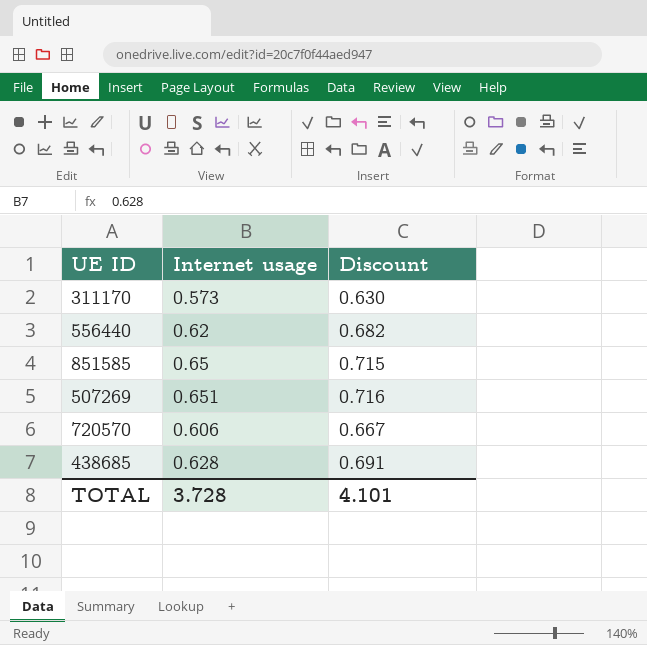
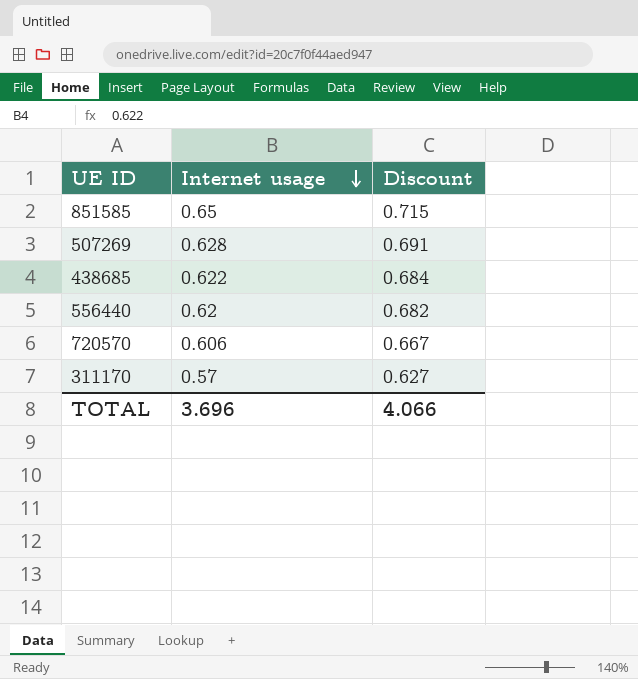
row order: none -> Internet usage descending
507269 | Internet usage: 0.651 -> 0.628
507269 | Discount: 0.716 -> 0.691
438685 | Internet usage: 0.628 -> 0.622
438685 | Discount: 0.691 -> 0.684
311170 | Internet usage: 0.573 -> 0.57
311170 | Discount: 0.630 -> 0.627
TOTAL | Internet usage: 3.728 -> 3.696
TOTAL | Discount: 4.101 -> 4.066

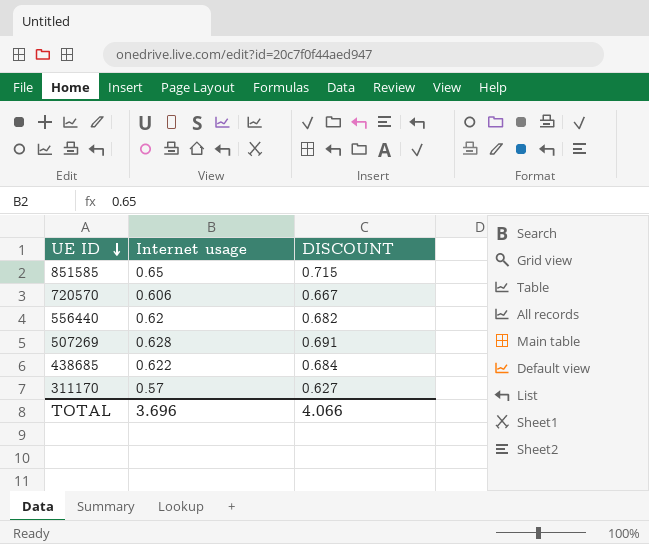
row order: Internet usage descending -> UE ID descending
column name: Discount -> DISCOUNT

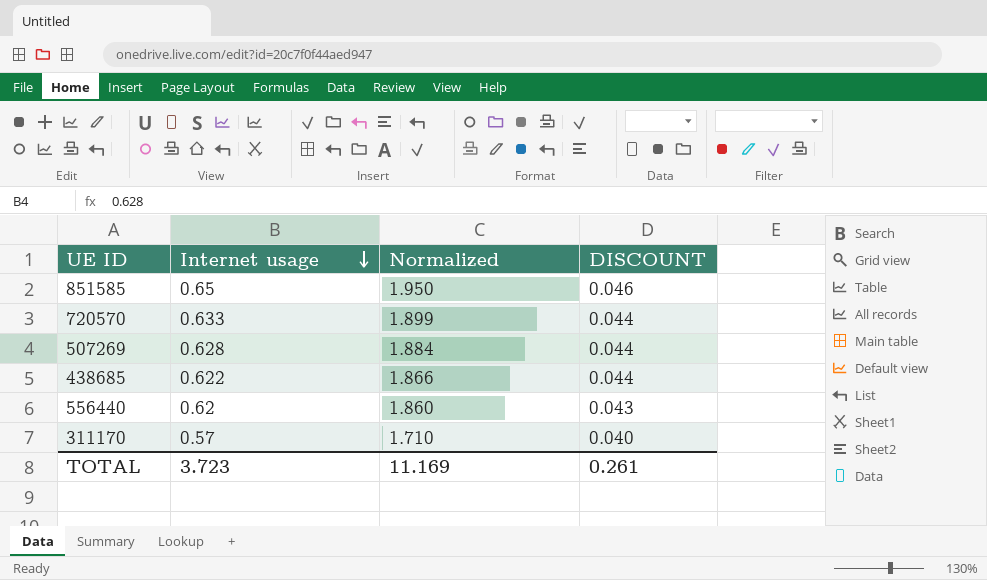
row order: UE ID descending -> Internet usage descending
column Normalized | formula: none -> [Internet usage] * 3
column DISCOUNT | formula: [Internet usage] * 1.1 -> [Internet usage] * 0.07
720570 | Internet usage: 0.606 -> 0.633
TOTAL | Internet usage: 3.696 -> 3.723
TOTAL | DISCOUNT: 4.066 -> 0.261

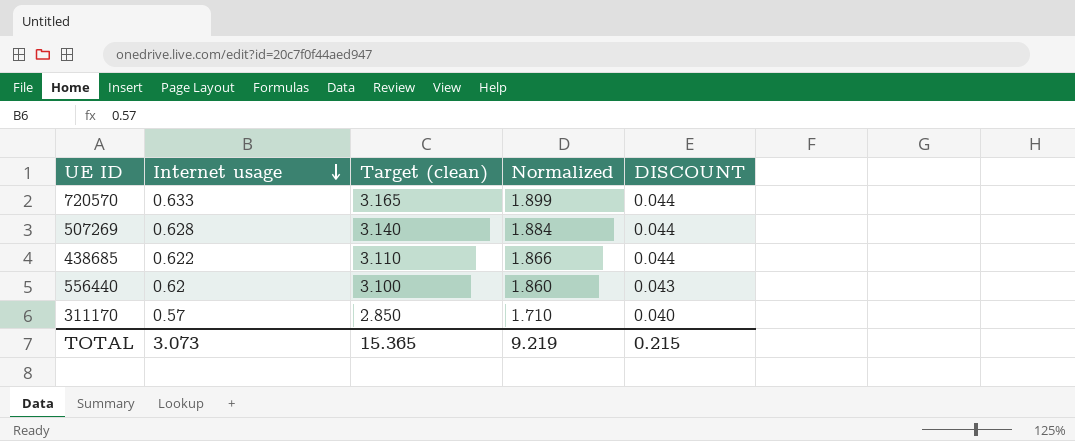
column Target (clean) | formula: none -> [Internet usage] * 5
row 851585: 0.65 | 1.950 | 0.046 -> none
TOTAL | Internet usage: 3.723 -> 3.073
TOTAL | Normalized: 11.169 -> 9.219
TOTAL | DISCOUNT: 0.261 -> 0.215

